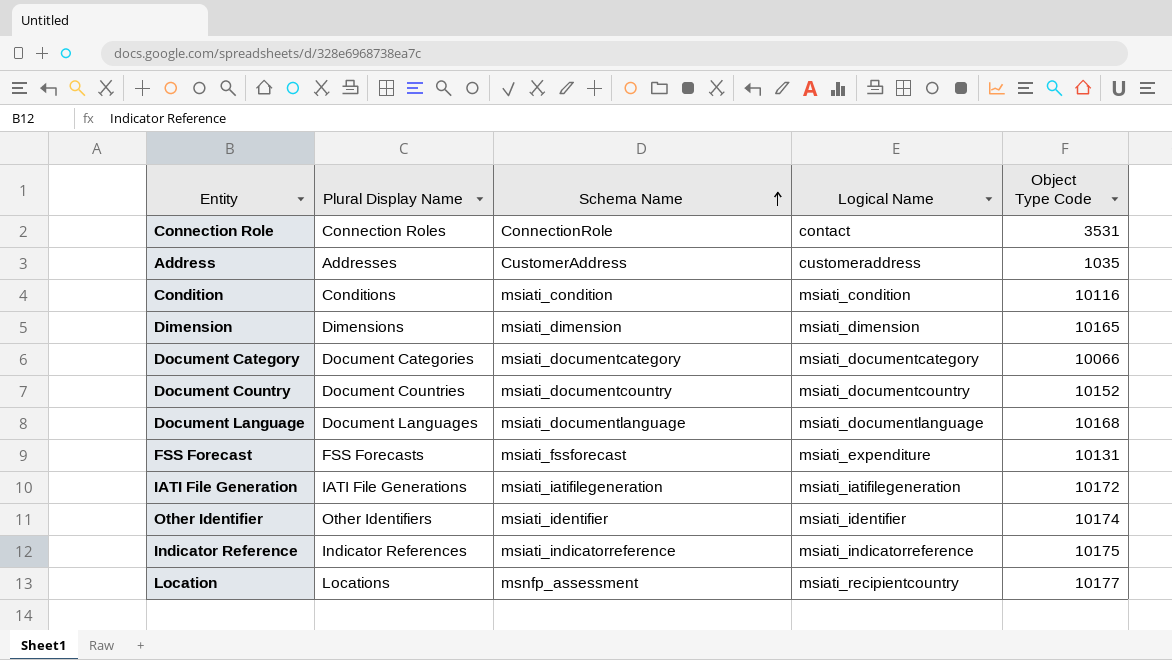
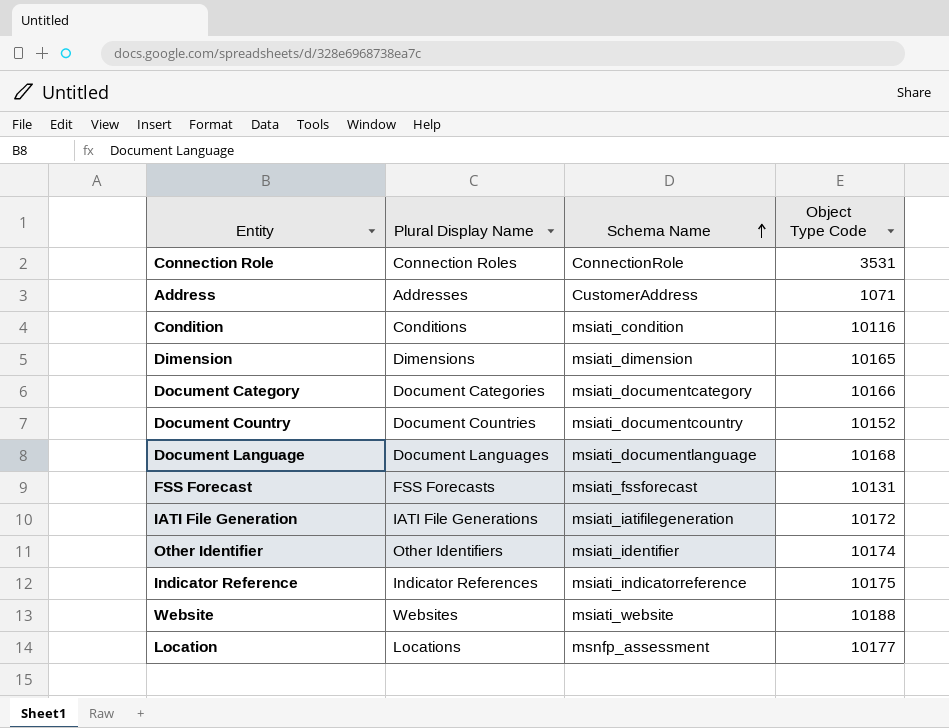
column Logical Name | position: 4 -> none
Address | Object Type Code: 1035 -> 1071
Document Category | Object Type Code: 10066 -> 10166
row Website: none -> Websites | msiati_website | 10188

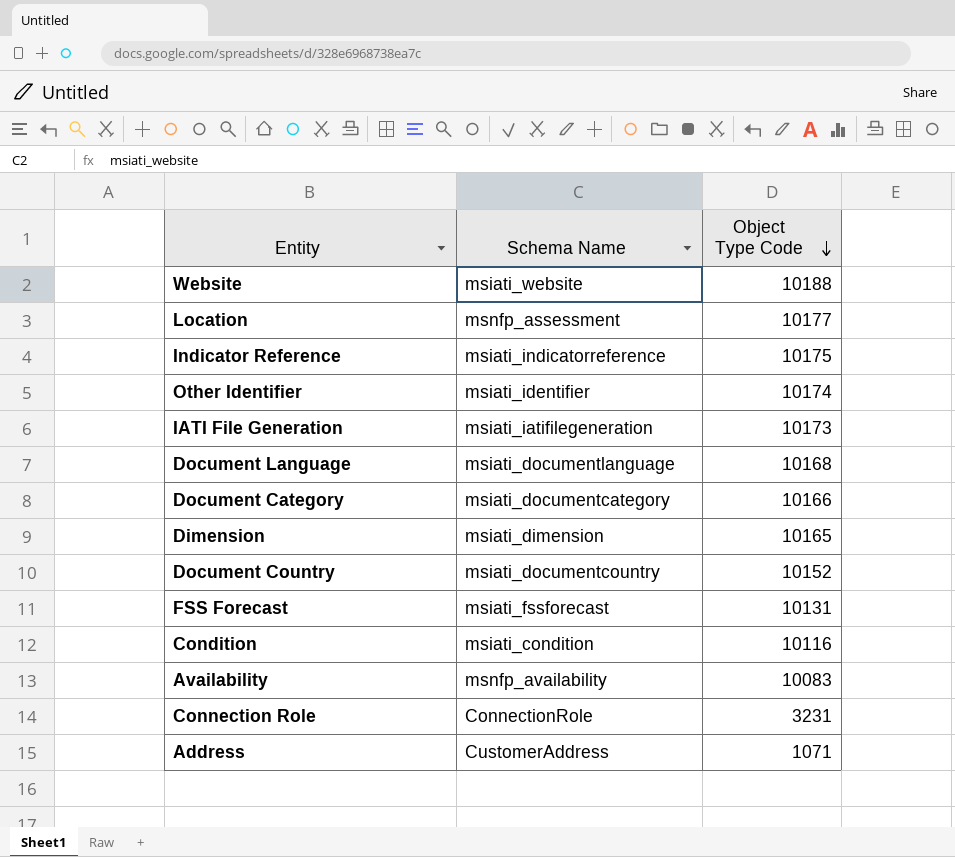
row order: Schema Name ascending -> Object Type Code descending
column Plural Display Name | position: 2 -> none
IATI File Generation | Object Type Code: 10172 -> 10173
row Availability: none -> msnfp_availability | 10083
Connection Role | Object Type Code: 3531 -> 3231

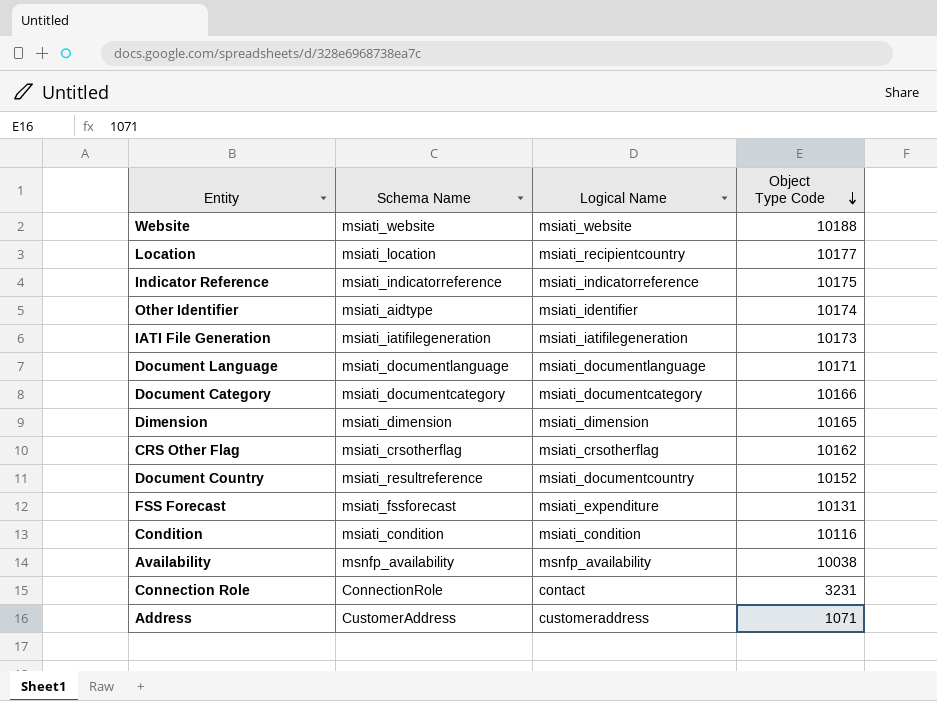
column Logical Name | position: none -> 3
Location | Schema Name: msnfp_assessment -> msiati_location
Other Identifier | Schema Name: msiati_identifier -> msiati_aidtype
Document Language | Object Type Code: 10168 -> 10171
row CRS Other Flag: none -> msiati_crsotherflag | msiati_crsotherflag | 10162
Document Country | Schema Name: msiati_documentcountry -> msiati_resultreference
Availability | Object Type Code: 10083 -> 10038

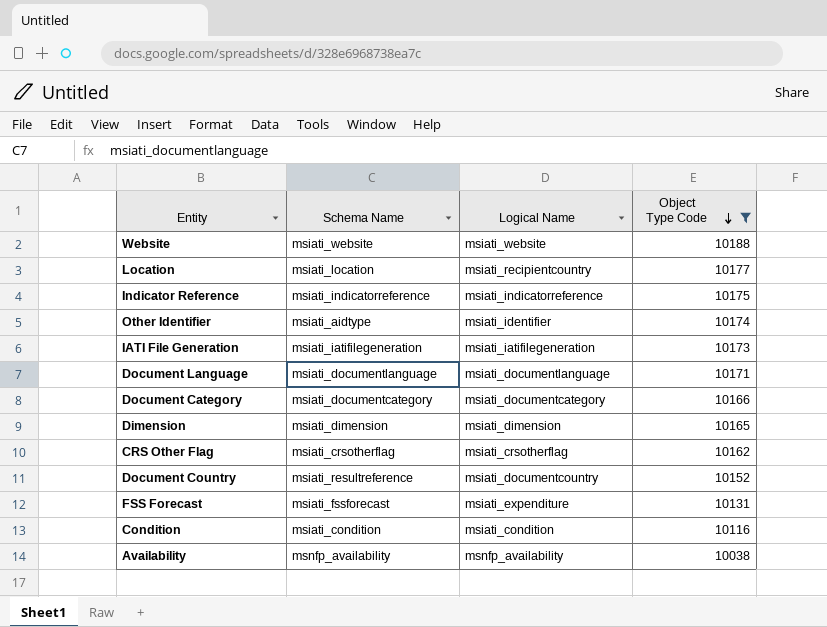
filter: none -> Object Type Code >= 10038

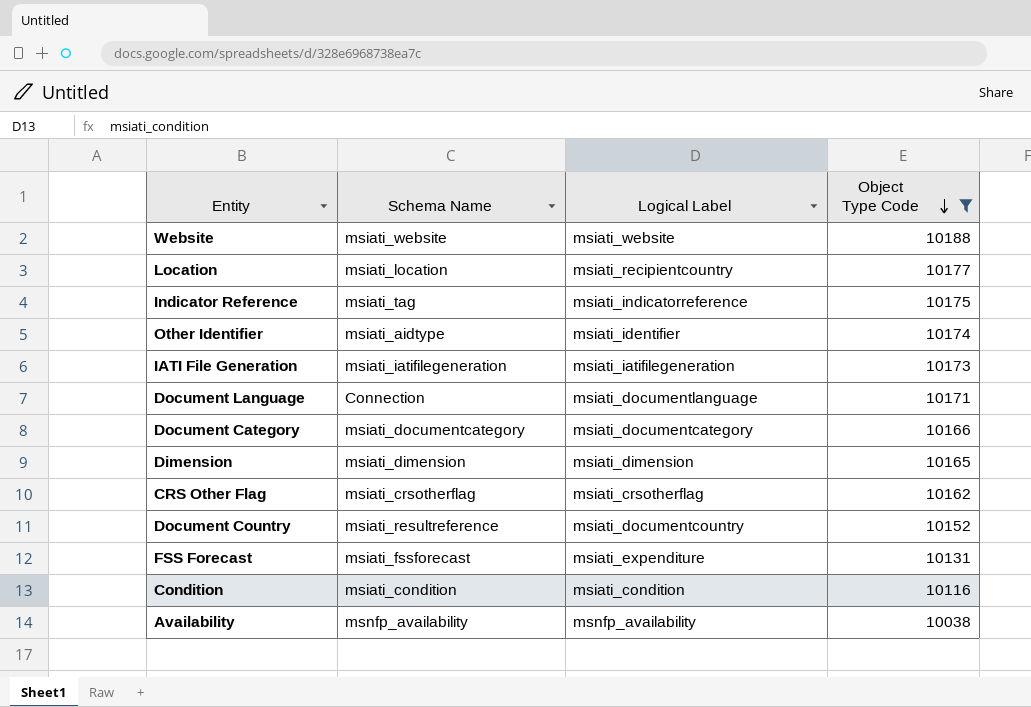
column name: Logical Name -> Logical Label
Indicator Reference | Schema Name: msiati_indicatorreference -> msiati_tag
Document Language | Schema Name: msiati_documentlanguage -> Connection

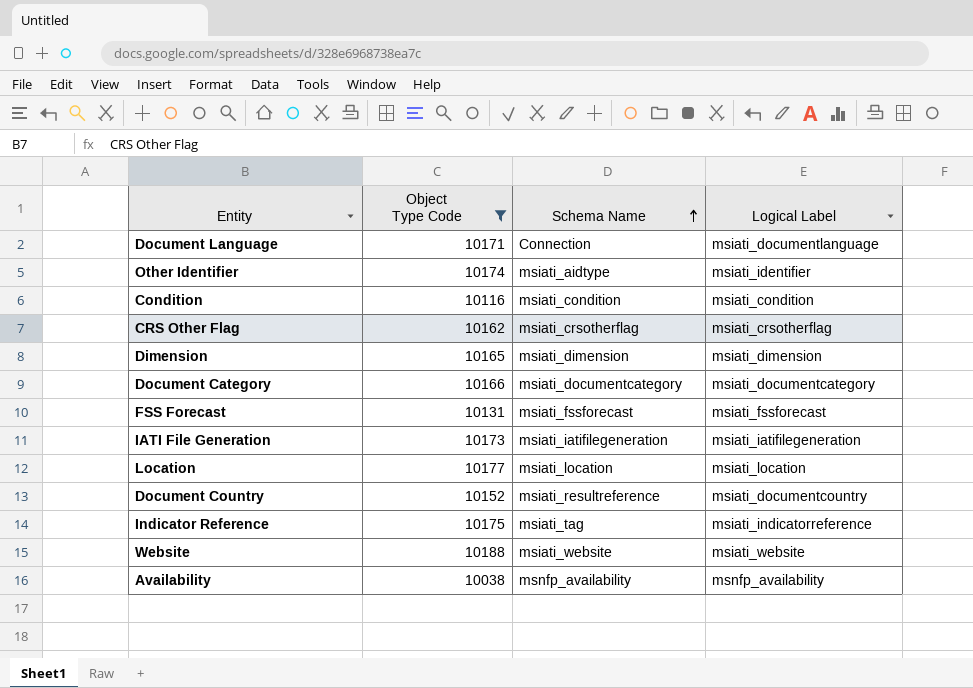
row order: Object Type Code descending -> Schema Name ascending
column Object Type Code | position: 4 -> 2
FSS Forecast | Logical Label: msiati_expenditure -> msiati_fssforecast
Location | Logical Label: msiati_recipientcountry -> msiati_location

